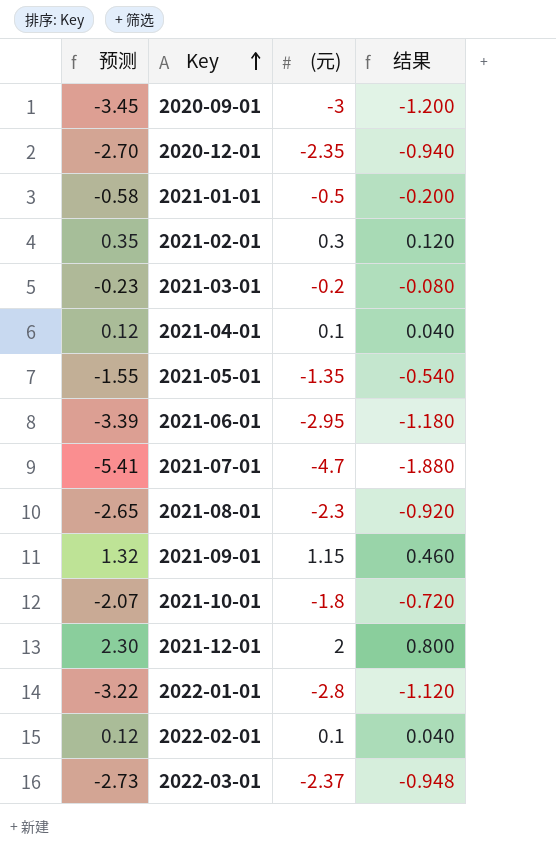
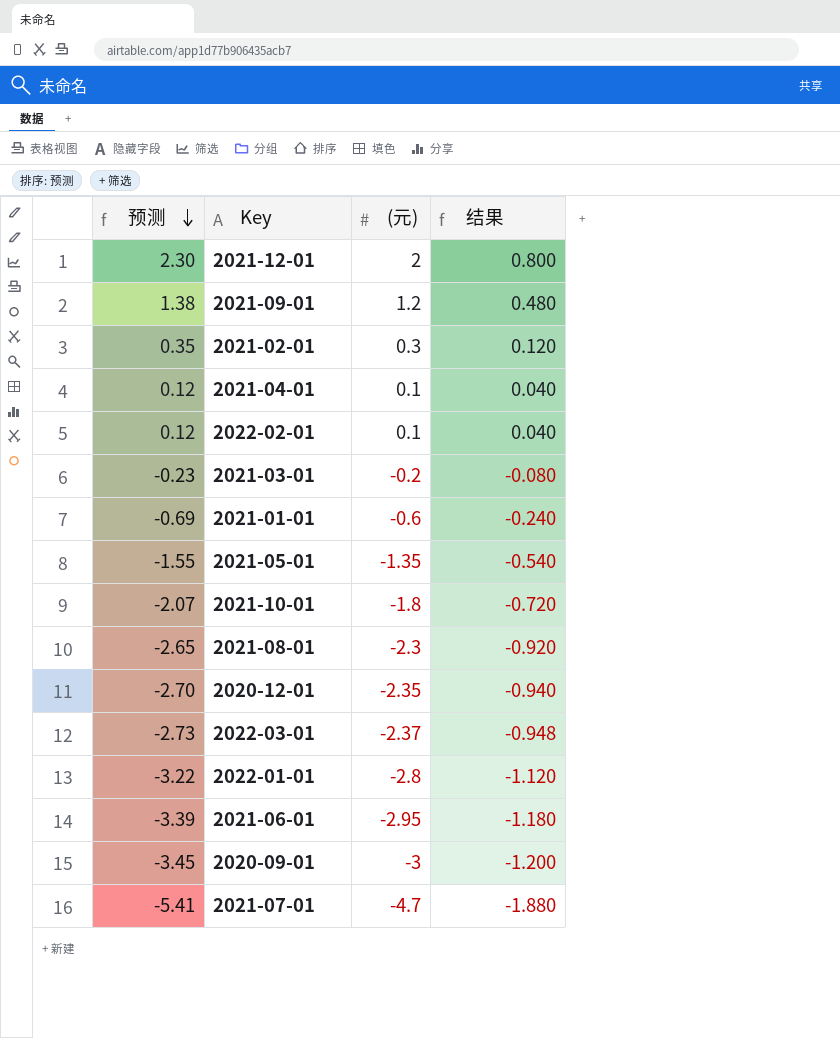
row order: Key ascending -> 预测 descending
2021-09-01 | 预测: 1.32 -> 1.38
2021-09-01 | (元): 1.15 -> 1.2
2021-09-01 | 结果: 0.460 -> 0.480
2021-01-01 | 预测: -0.58 -> -0.69
2021-01-01 | (元): -0.5 -> -0.6
2021-01-01 | 结果: -0.200 -> -0.240

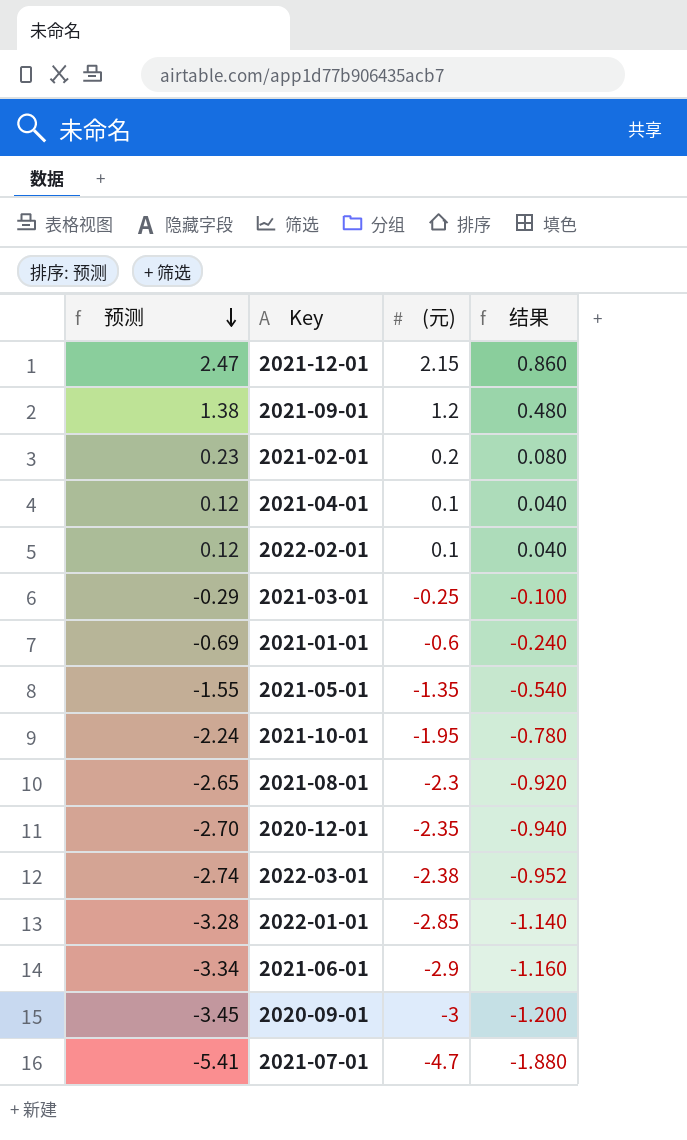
2021-12-01 | 预测: 2.30 -> 2.47
2021-12-01 | (元): 2 -> 2.15
2021-12-01 | 结果: 0.800 -> 0.860
2021-02-01 | 预测: 0.35 -> 0.23
2021-02-01 | (元): 0.3 -> 0.2
2021-02-01 | 结果: 0.120 -> 0.080
2021-03-01 | 预测: -0.23 -> -0.29
2021-03-01 | (元): -0.2 -> -0.25
2021-03-01 | 结果: -0.080 -> -0.100
2021-10-01 | 预测: -2.07 -> -2.24
2021-10-01 | (元): -1.8 -> -1.95
2021-10-01 | 结果: -0.720 -> -0.780
2022-03-01 | 预测: -2.73 -> -2.74
2022-03-01 | (元): -2.37 -> -2.38
2022-03-01 | 结果: -0.948 -> -0.952
2022-01-01 | 预测: -3.22 -> -3.28
2022-01-01 | (元): -2.8 -> -2.85
2022-01-01 | 结果: -1.120 -> -1.140
2021-06-01 | 预测: -3.39 -> -3.34
2021-06-01 | (元): -2.95 -> -2.9
2021-06-01 | 结果: -1.180 -> -1.160

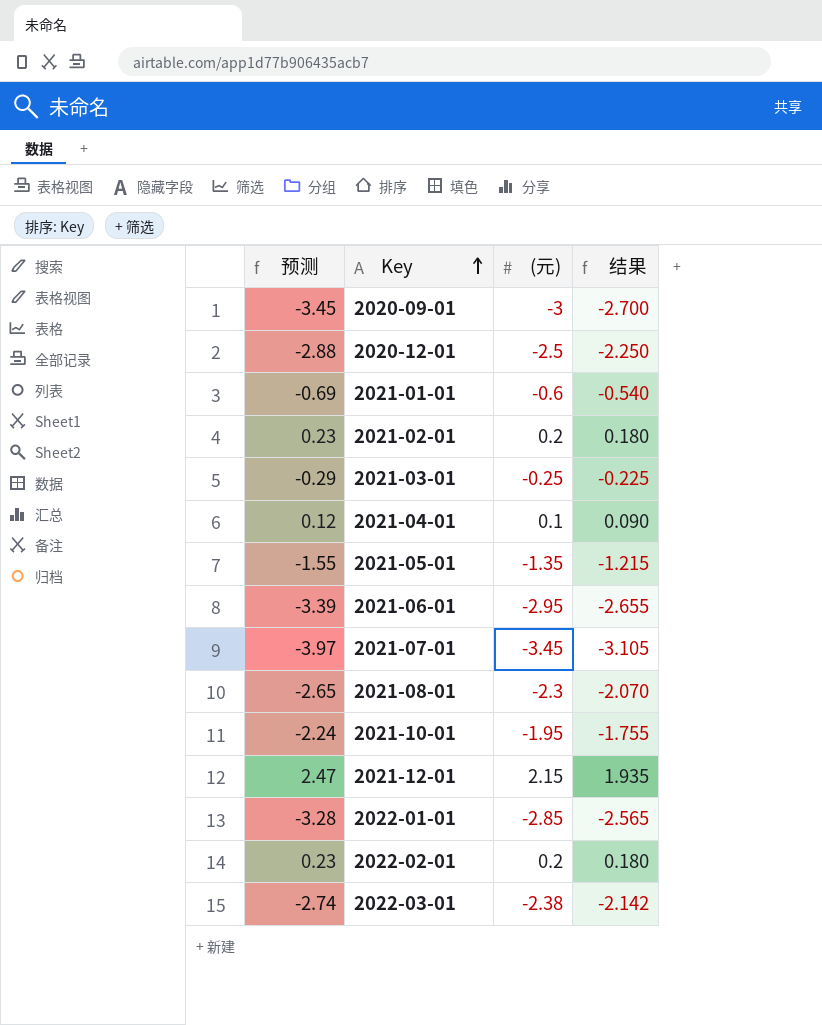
row order: 预测 descending -> Key ascending
column 结果 | formula: [(元)] * 0.4 -> [(元)] * 0.9
row 2021-09-01: 1.38 | 1.2 | 0.480 -> none
2020-12-01 | 预测: -2.70 -> -2.88
2020-12-01 | (元): -2.35 -> -2.5
2021-06-01 | 预测: -3.34 -> -3.39
2021-06-01 | (元): -2.9 -> -2.95
2021-07-01 | 预测: -5.41 -> -3.97
2021-07-01 | (元): -4.7 -> -3.45
2022-02-01 | 预测: 0.12 -> 0.23
2022-02-01 | (元): 0.1 -> 0.2

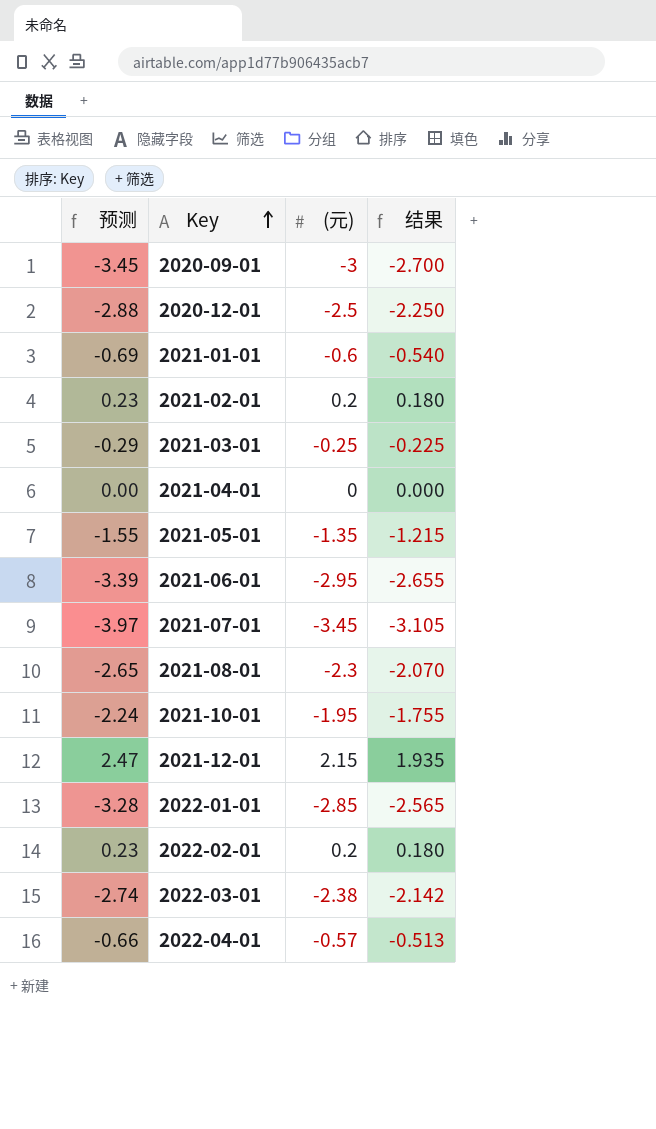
2021-04-01 | 预测: 0.12 -> 0.00
2021-04-01 | (元): 0.1 -> 0
2021-04-01 | 结果: 0.090 -> 0.000
row 2022-04-01: none -> -0.66 | -0.57 | -0.513

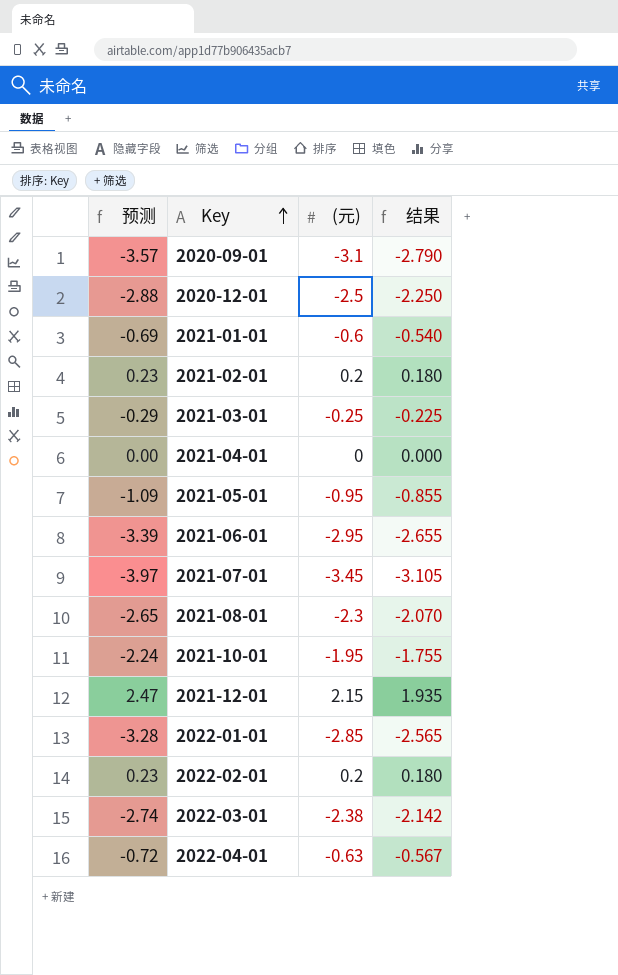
2020-09-01 | 预测: -3.45 -> -3.57
2020-09-01 | (元): -3 -> -3.1
2020-09-01 | 结果: -2.700 -> -2.790
2021-05-01 | 预测: -1.55 -> -1.09
2021-05-01 | (元): -1.35 -> -0.95
2021-05-01 | 结果: -1.215 -> -0.855
2022-04-01 | 预测: -0.66 -> -0.72
2022-04-01 | (元): -0.57 -> -0.63
2022-04-01 | 结果: -0.513 -> -0.567

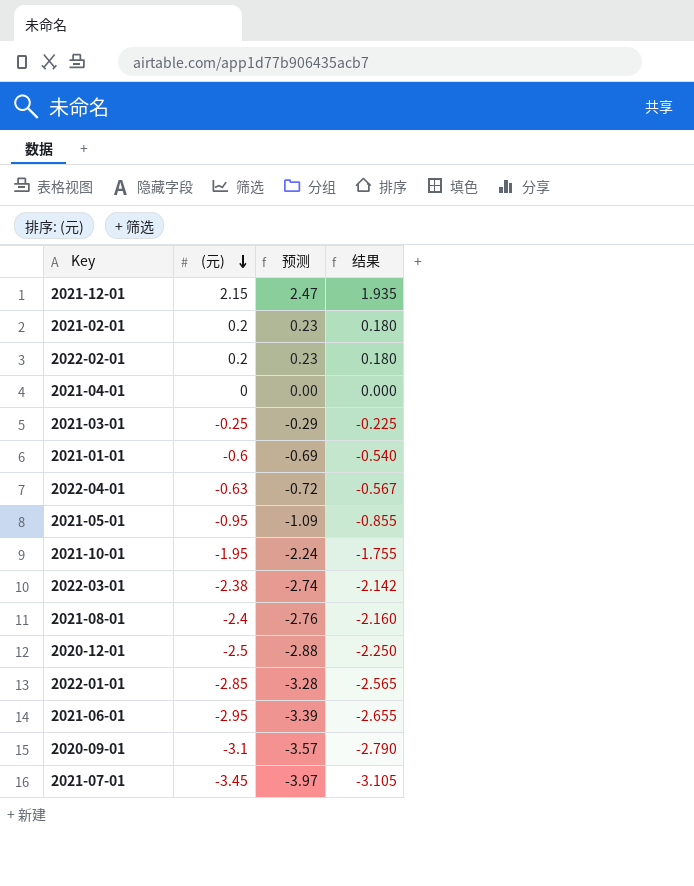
row order: Key ascending -> (元) descending
column 预测 | position: 1 -> 3
2021-08-01 | (元): -2.3 -> -2.4
2021-08-01 | 预测: -2.65 -> -2.76
2021-08-01 | 结果: -2.070 -> -2.160

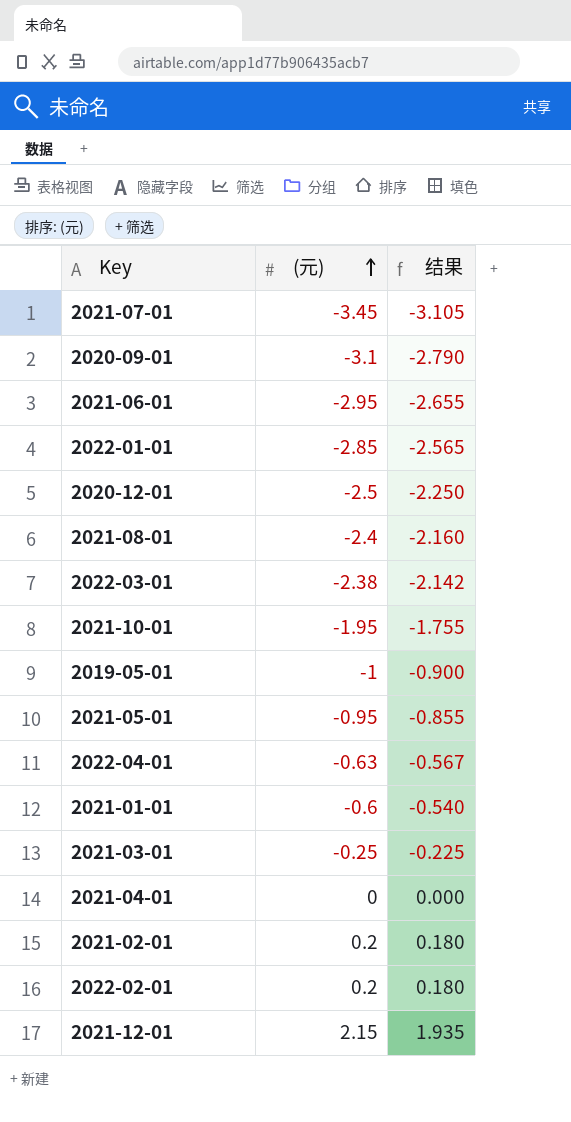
row order: (元) descending -> (元) ascending
column 预测 | formula: [(元)] * 1.15 -> none
row 2019-05-01: none -> -1 | -0.900

